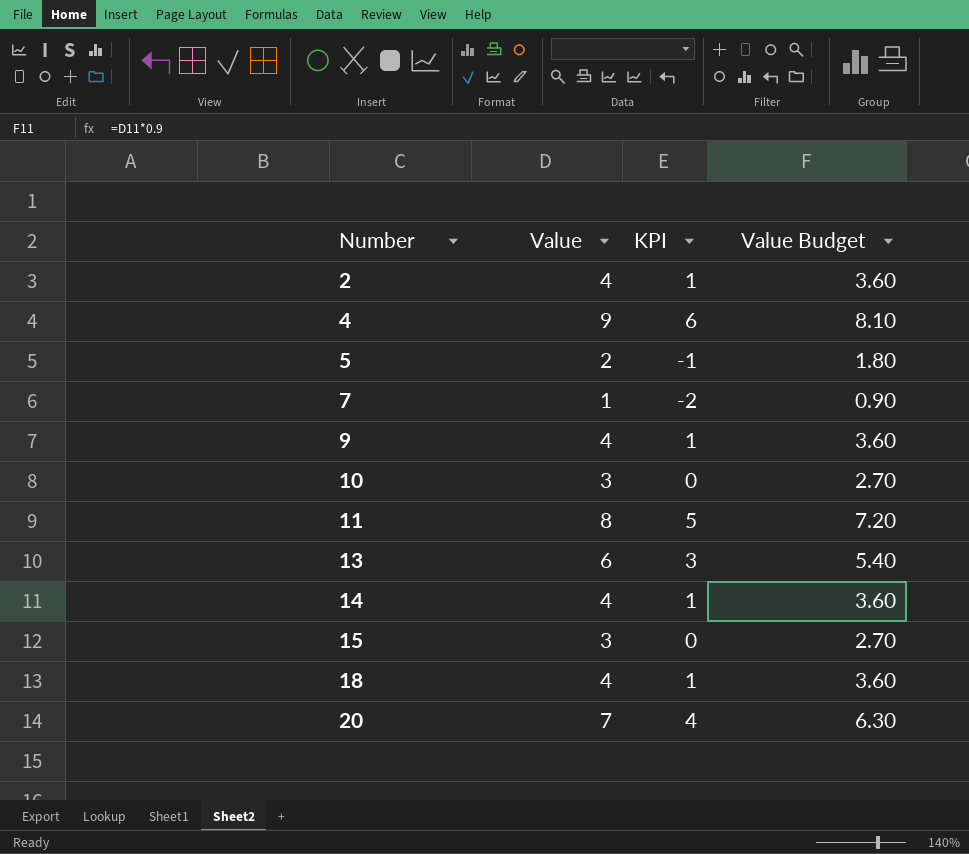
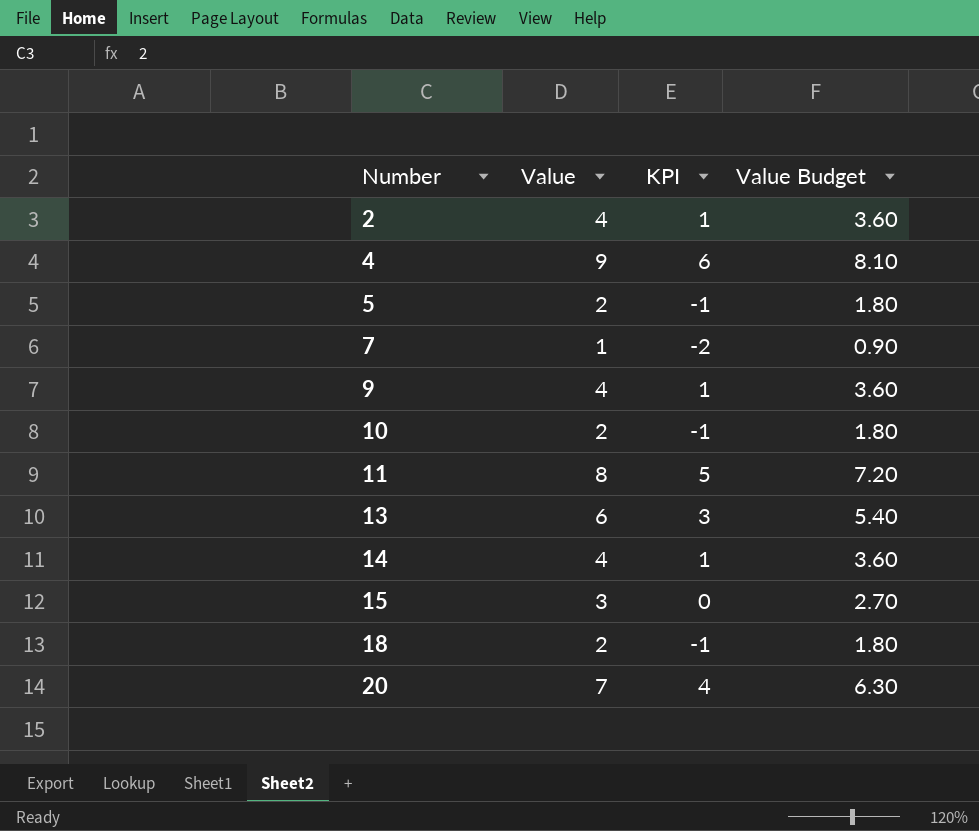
10 | Value: 3 -> 2
10 | KPI: 0 -> -1
10 | Value Budget: 2.70 -> 1.80
18 | Value: 4 -> 2
18 | KPI: 1 -> -1
18 | Value Budget: 3.60 -> 1.80

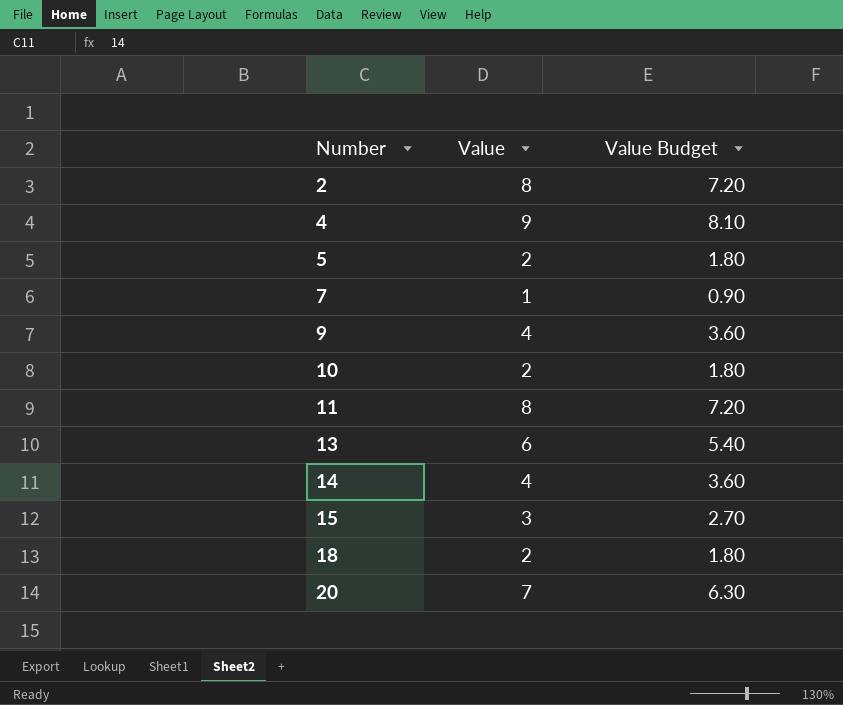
column KPI | formula: [Value] - 3 -> none
2 | Value: 4 -> 8
2 | Value Budget: 3.60 -> 7.20

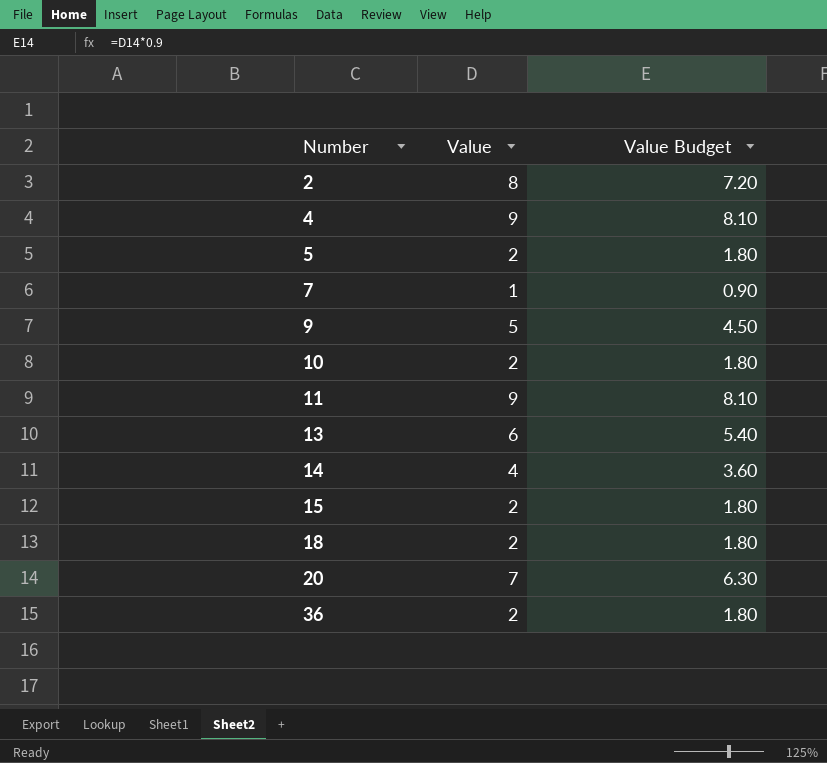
9 | Value: 4 -> 5
9 | Value Budget: 3.60 -> 4.50
11 | Value: 8 -> 9
11 | Value Budget: 7.20 -> 8.10
15 | Value: 3 -> 2
15 | Value Budget: 2.70 -> 1.80
row 36: none -> 2 | 1.80

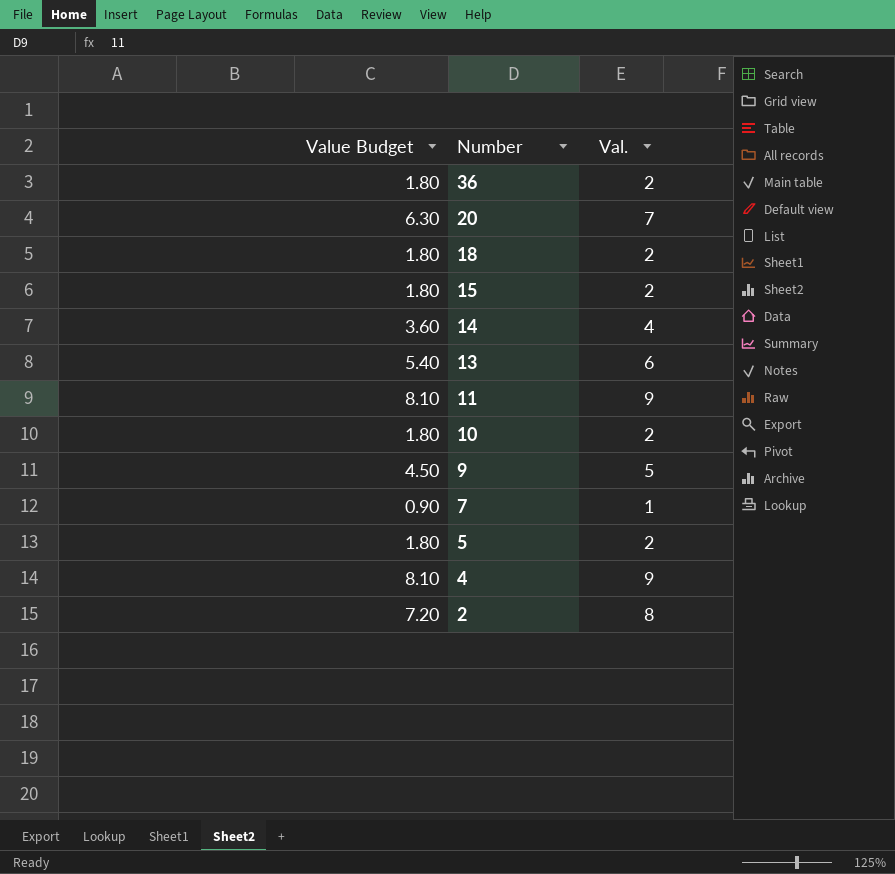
row order: Number ascending -> Number descending
column Value Budget | position: 3 -> 1
column name: Value -> Val.

